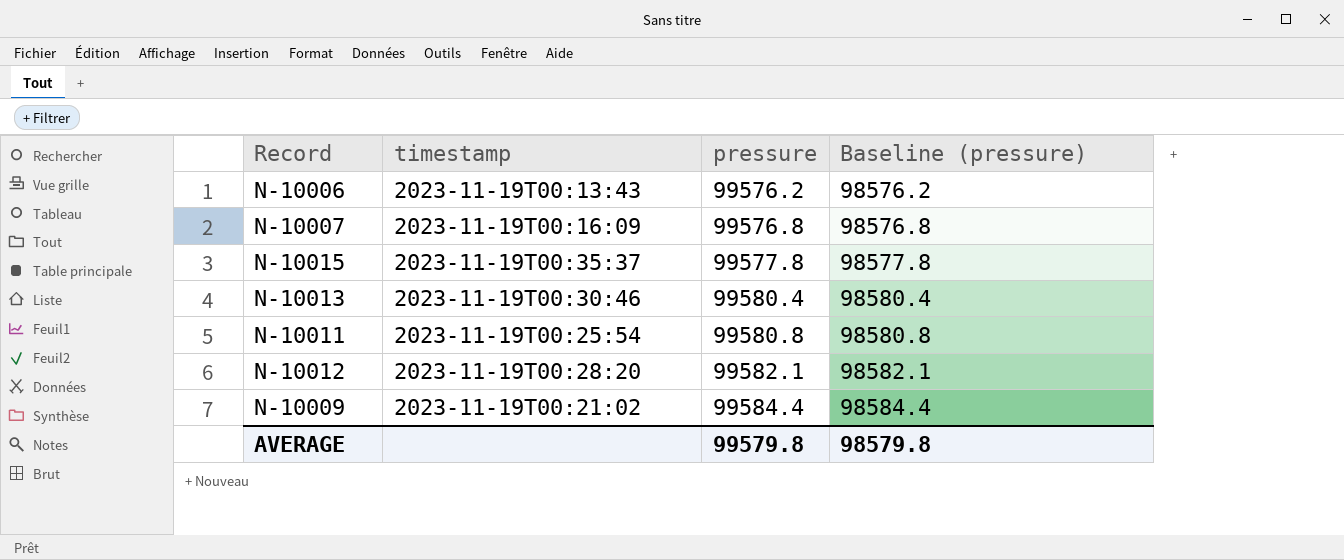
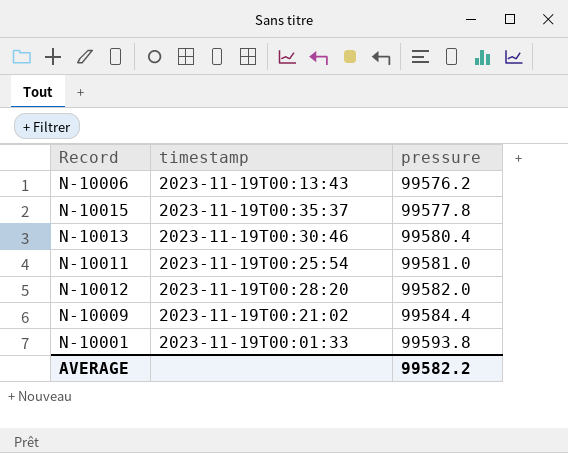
column Baseline (pressure) | formula: [pressure] - 1000 -> none
row N-10007: 2023-11-19T00:16:09 | 99576.8 | 98576.8 -> none
N-10011 | pressure: 99580.8 -> 99581.0
N-10012 | pressure: 99582.1 -> 99582.0
row N-10001: none -> 2023-11-19T00:01:33 | 99593.8
AVERAGE | pressure: 99579.8 -> 99582.2

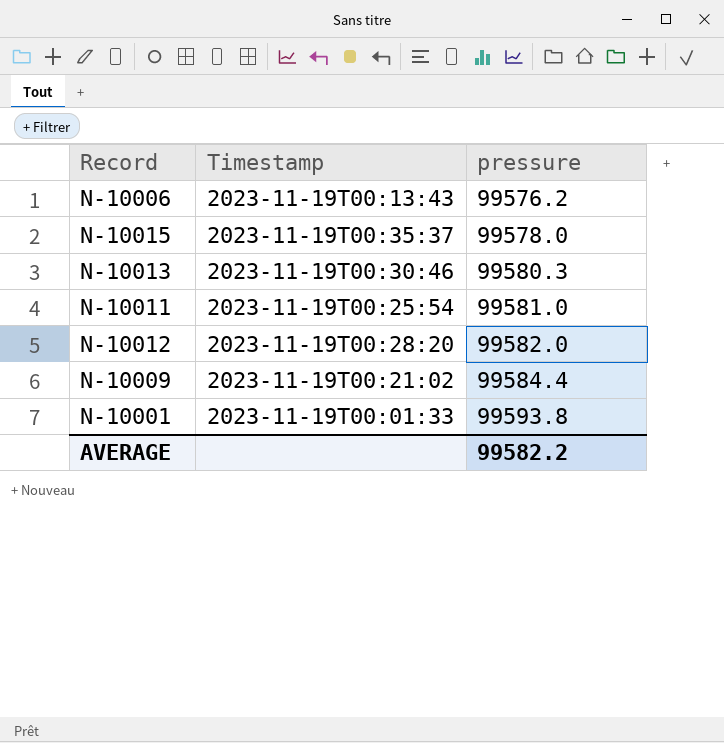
column name: timestamp -> Timestamp
N-10015 | pressure: 99577.8 -> 99578.0
N-10013 | pressure: 99580.4 -> 99580.3

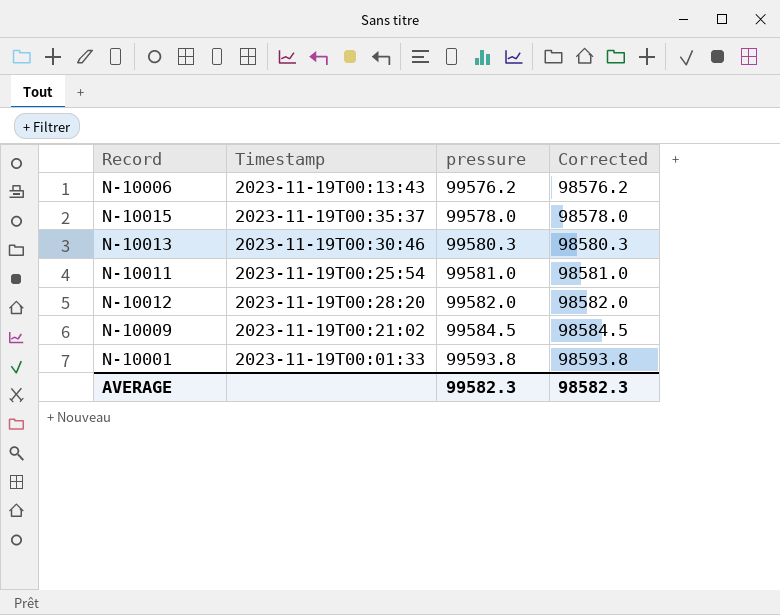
column Corrected | formula: none -> [pressure] - 1000
N-10009 | pressure: 99584.4 -> 99584.5
AVERAGE | pressure: 99582.2 -> 99582.3

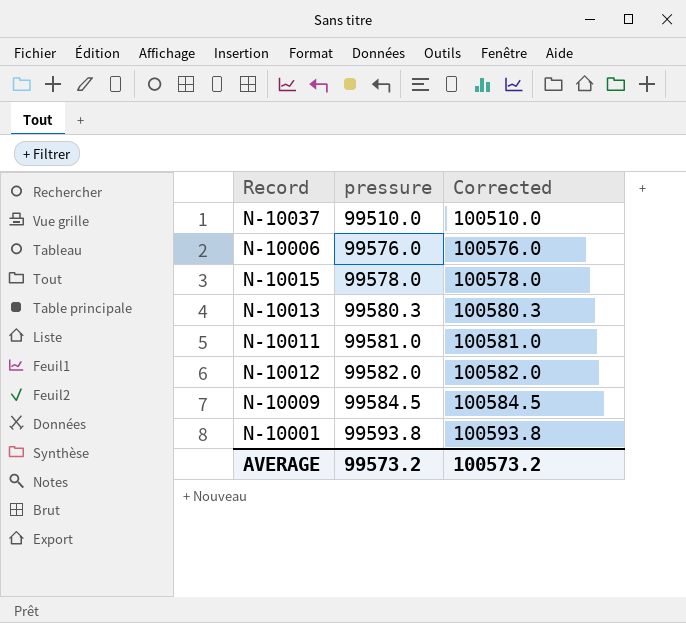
column Timestamp | position: 2 -> none
column Corrected | formula: [pressure] - 1000 -> [pressure] + 1000
row N-10037: none -> 99510.0 | 100510.0
N-10006 | pressure: 99576.2 -> 99576.0
AVERAGE | pressure: 99582.3 -> 99573.2
AVERAGE | Corrected: 98582.3 -> 100573.2

